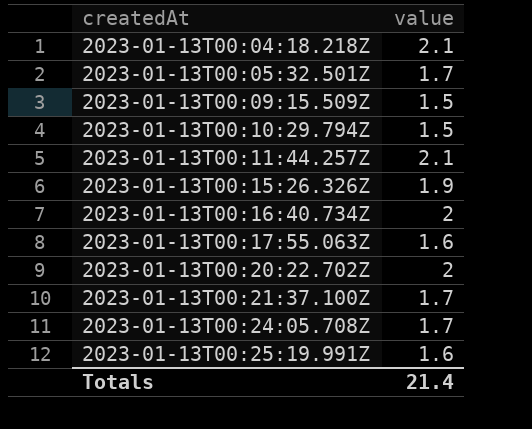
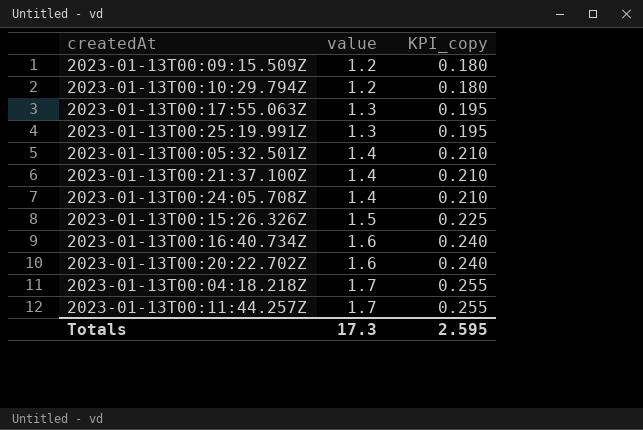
row order: createdAt ascending -> value ascending
column KPI_copy | formula: none -> [value] * 0.15
2023-01-13T00:09:15.509Z | value: 1.5 -> 1.2
2023-01-13T00:10:29.794Z | value: 1.5 -> 1.2
2023-01-13T00:17:55.063Z | value: 1.6 -> 1.3
2023-01-13T00:25:19.991Z | value: 1.6 -> 1.3
2023-01-13T00:05:32.501Z | value: 1.7 -> 1.4
2023-01-13T00:21:37.100Z | value: 1.7 -> 1.4
2023-01-13T00:24:05.708Z | value: 1.7 -> 1.4
2023-01-13T00:15:26.326Z | value: 1.9 -> 1.5
2023-01-13T00:16:40.734Z | value: 2 -> 1.6
2023-01-13T00:20:22.702Z | value: 2 -> 1.6
2023-01-13T00:04:18.218Z | value: 2.1 -> 1.7
2023-01-13T00:11:44.257Z | value: 2.1 -> 1.7
Totals | value: 21.4 -> 17.3

